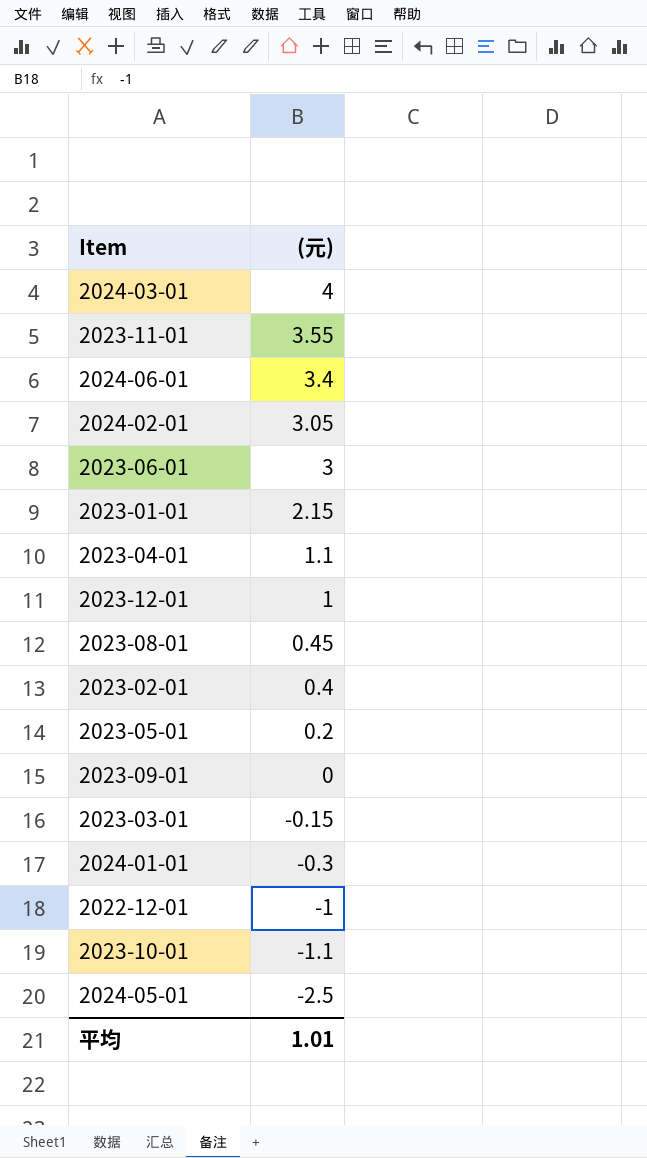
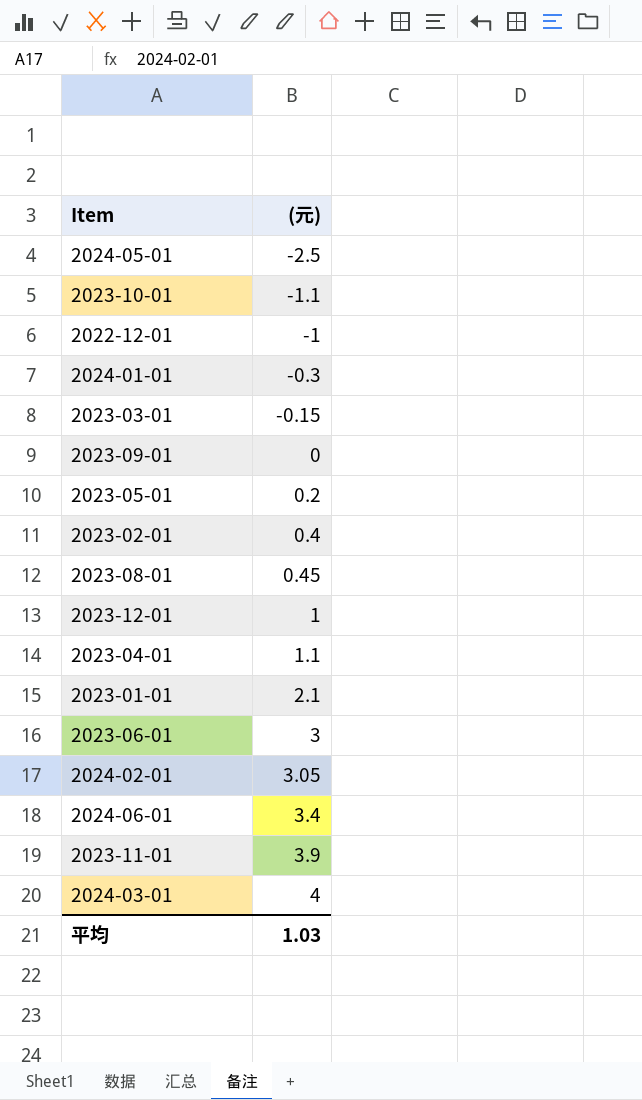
row order: (元) descending -> (元) ascending
2023-01-01 | (元): 2.15 -> 2.1
2023-11-01 | (元): 3.55 -> 3.9
平均 | (元): 1.01 -> 1.03

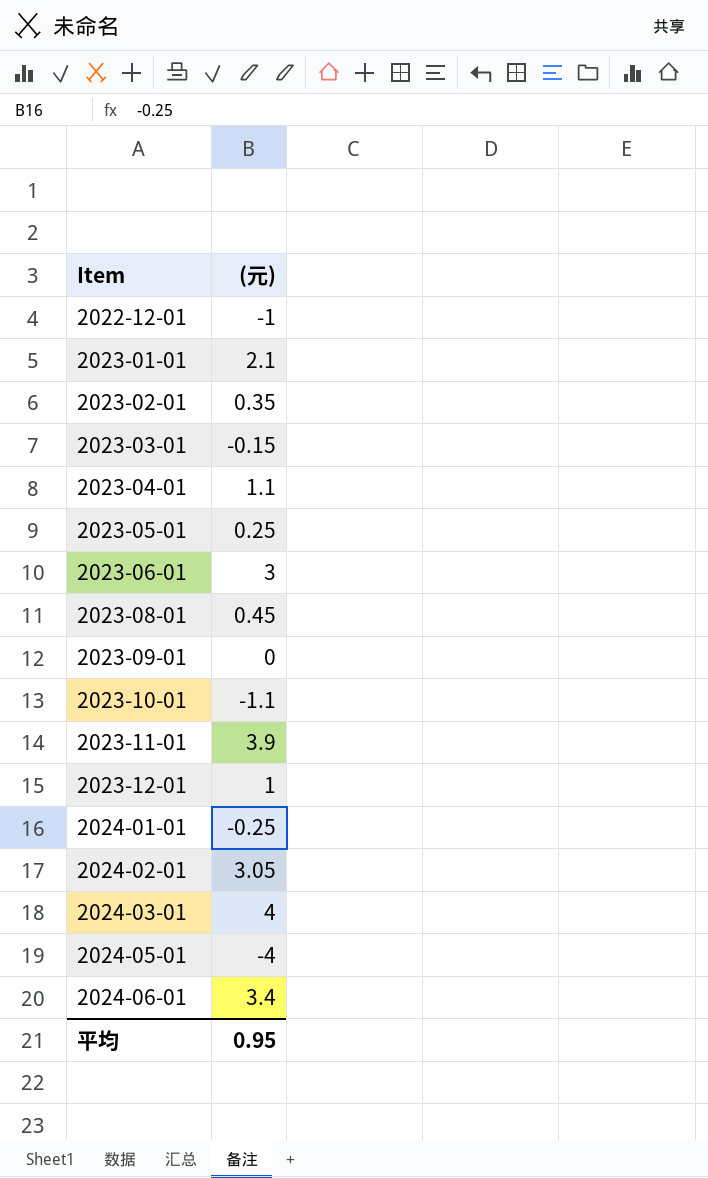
row order: (元) ascending -> Item ascending
2023-02-01 | (元): 0.4 -> 0.35
2023-05-01 | (元): 0.2 -> 0.25
2024-01-01 | (元): -0.3 -> -0.25
2024-05-01 | (元): -2.5 -> -4
平均 | (元): 1.03 -> 0.95

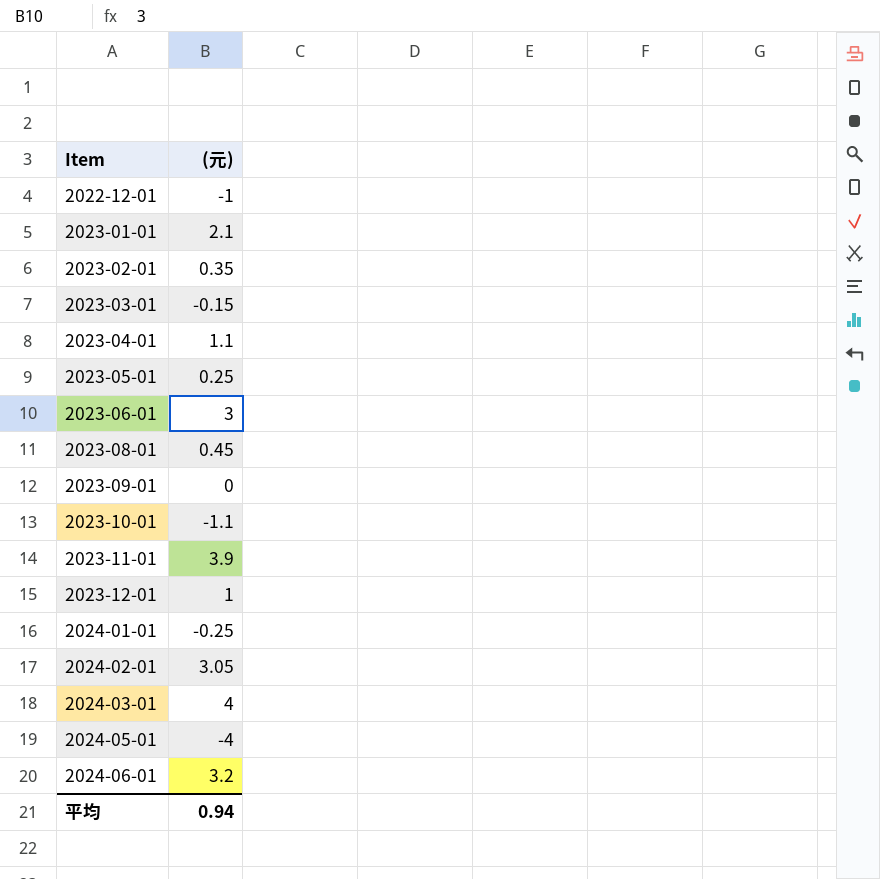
2024-06-01 | (元): 3.4 -> 3.2
平均 | (元): 0.95 -> 0.94

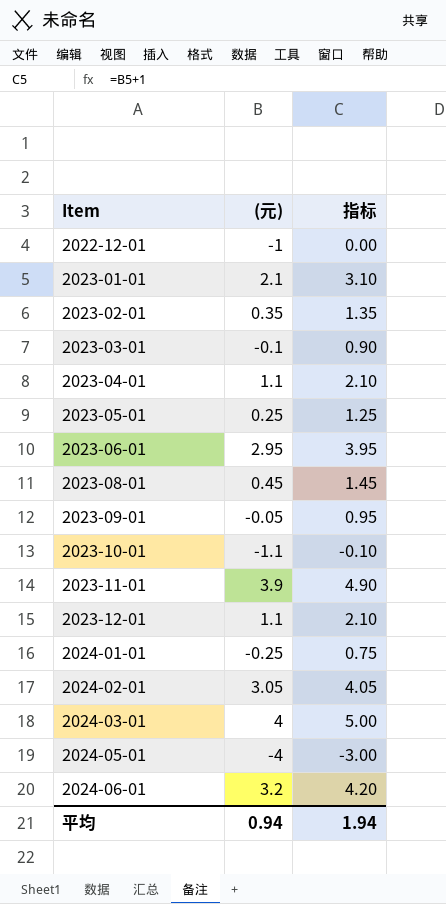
column 指标 | formula: none -> [(元)] + 1
2023-03-01 | (元): -0.15 -> -0.1
2023-06-01 | (元): 3 -> 2.95
2023-09-01 | (元): 0 -> -0.05
2023-12-01 | (元): 1 -> 1.1

